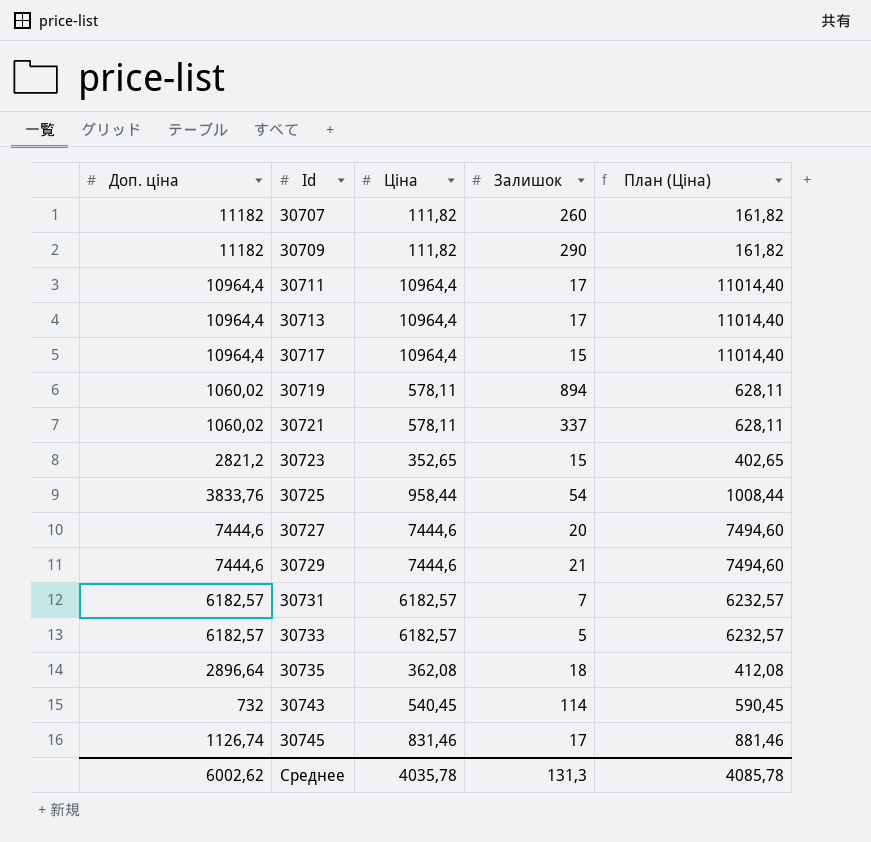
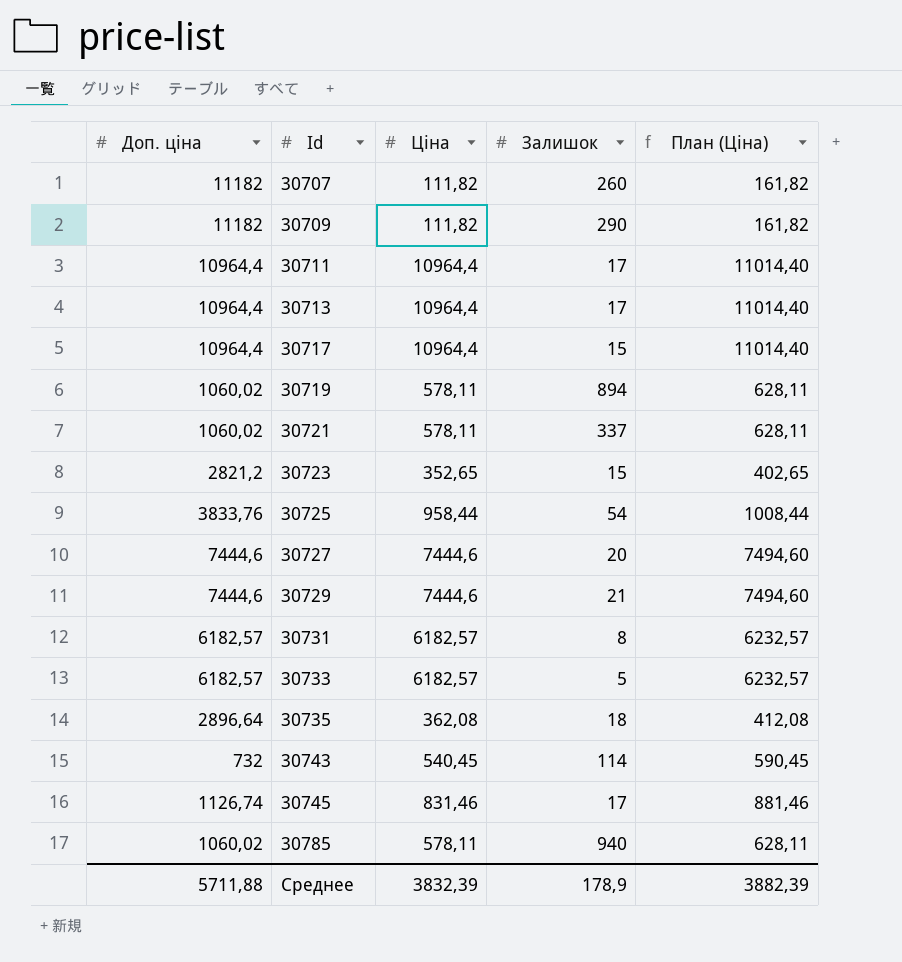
30731 | Залишок: 7 -> 8
row 30785: none -> 1060,02 | 578,11 | 940 | 628,11
Среднее | Доп. ціна: 6002,62 -> 5711,88
Среднее | Ціна: 4035,78 -> 3832,39
Среднее | Залишок: 131,3 -> 178,9
Среднее | План (Ціна): 4085,78 -> 3882,39

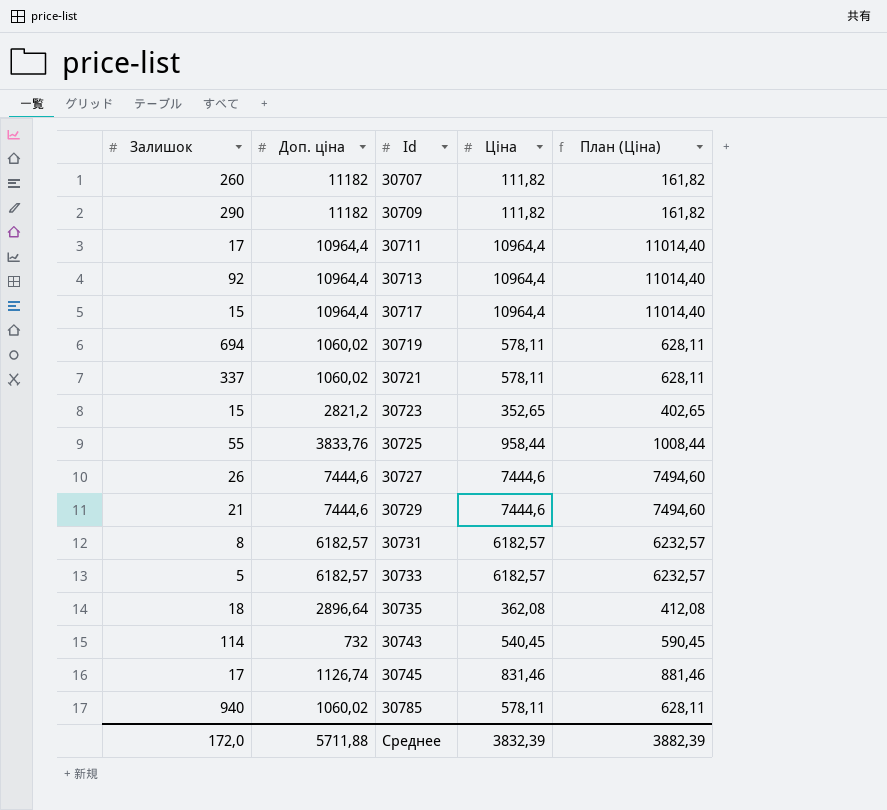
column Залишок | position: 4 -> 1
30713 | Залишок: 17 -> 92
30719 | Залишок: 894 -> 694
30725 | Залишок: 54 -> 55
30727 | Залишок: 20 -> 26
Среднее | Залишок: 178,9 -> 172,0

